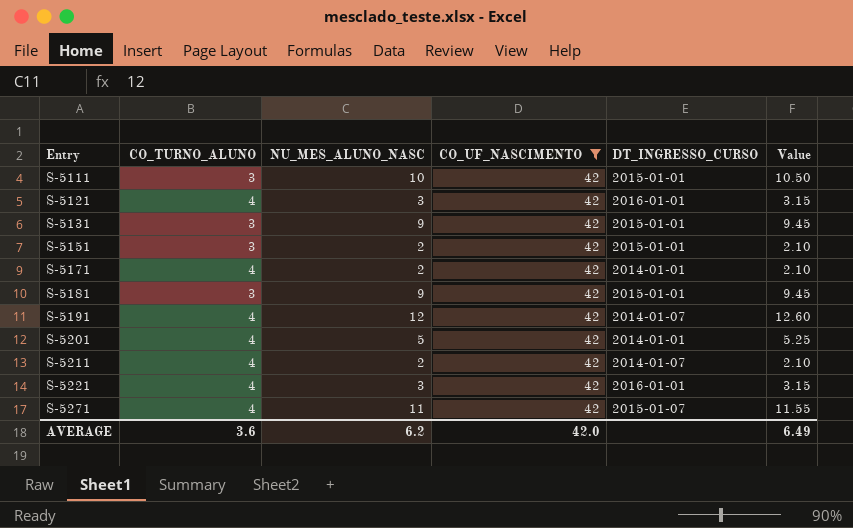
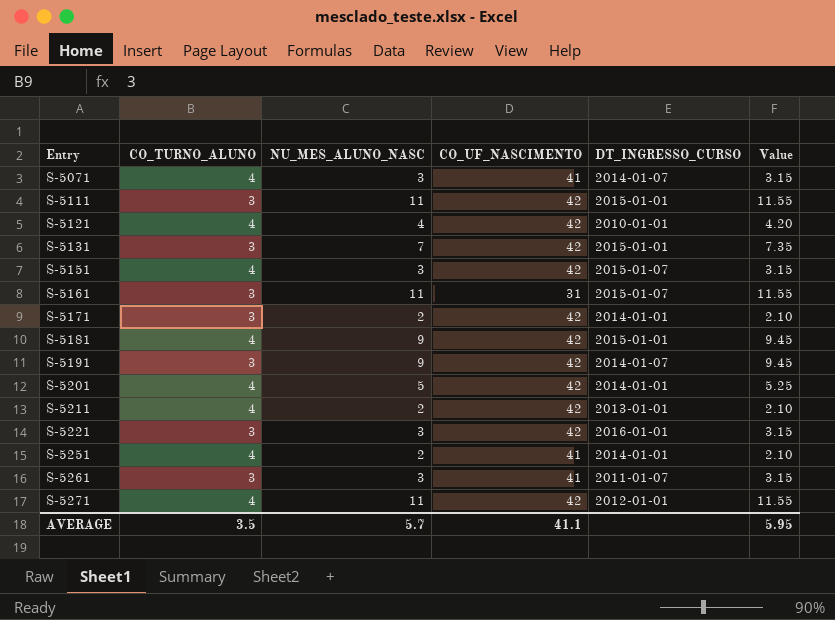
filter: CO_UF_NASCIMENTO = 42 -> none
S-5111 | NU_MES_ALUNO_NASC: 10 -> 11
S-5111 | Value: 10.50 -> 11.55
S-5121 | NU_MES_ALUNO_NASC: 3 -> 4
S-5121 | DT_INGRESSO_CURSO: 2016-01-01 -> 2010-01-01
S-5121 | Value: 3.15 -> 4.20
S-5131 | NU_MES_ALUNO_NASC: 9 -> 7
S-5131 | Value: 9.45 -> 7.35
S-5151 | CO_TURNO_ALUNO: 3 -> 4
S-5151 | NU_MES_ALUNO_NASC: 2 -> 3
S-5151 | DT_INGRESSO_CURSO: 2015-01-01 -> 2015-01-07
S-5151 | Value: 2.10 -> 3.15
S-5171 | CO_TURNO_ALUNO: 4 -> 3
S-5181 | CO_TURNO_ALUNO: 3 -> 4
S-5191 | CO_TURNO_ALUNO: 4 -> 3
S-5191 | NU_MES_ALUNO_NASC: 12 -> 9
S-5191 | Value: 12.60 -> 9.45
S-5211 | DT_INGRESSO_CURSO: 2014-01-07 -> 2013-01-01
S-5221 | CO_TURNO_ALUNO: 4 -> 3
S-5271 | DT_INGRESSO_CURSO: 2015-01-07 -> 2012-01-01
AVERAGE | CO_TURNO_ALUNO: 3.6 -> 3.5
AVERAGE | NU_MES_ALUNO_NASC: 6.2 -> 5.7
AVERAGE | CO_UF_NASCIMENTO: 42.0 -> 41.1
AVERAGE | Value: 6.49 -> 5.95

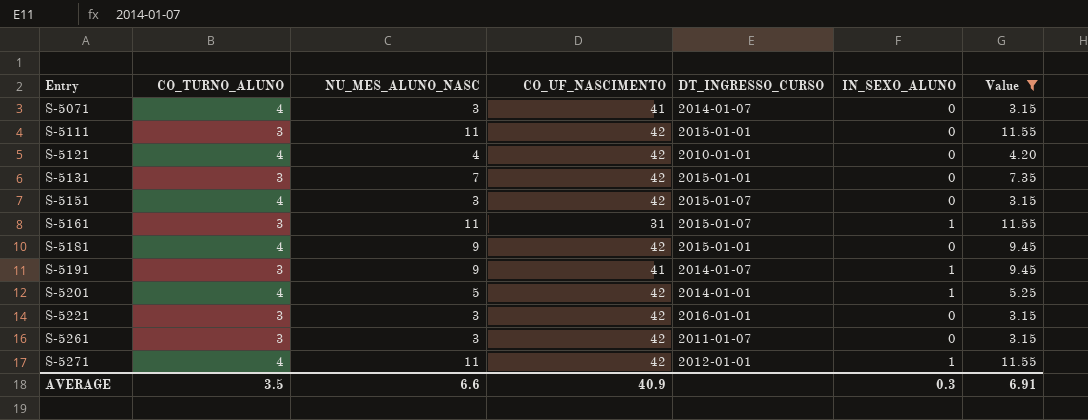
filter: none -> Value != 2.10
column IN_SEXO_ALUNO | position: none -> 6
S-5191 | CO_UF_NASCIMENTO: 42 -> 41
S-5261 | CO_UF_NASCIMENTO: 41 -> 42
AVERAGE | NU_MES_ALUNO_NASC: 5.7 -> 6.6
AVERAGE | CO_UF_NASCIMENTO: 41.1 -> 40.9
AVERAGE | Value: 5.95 -> 6.91

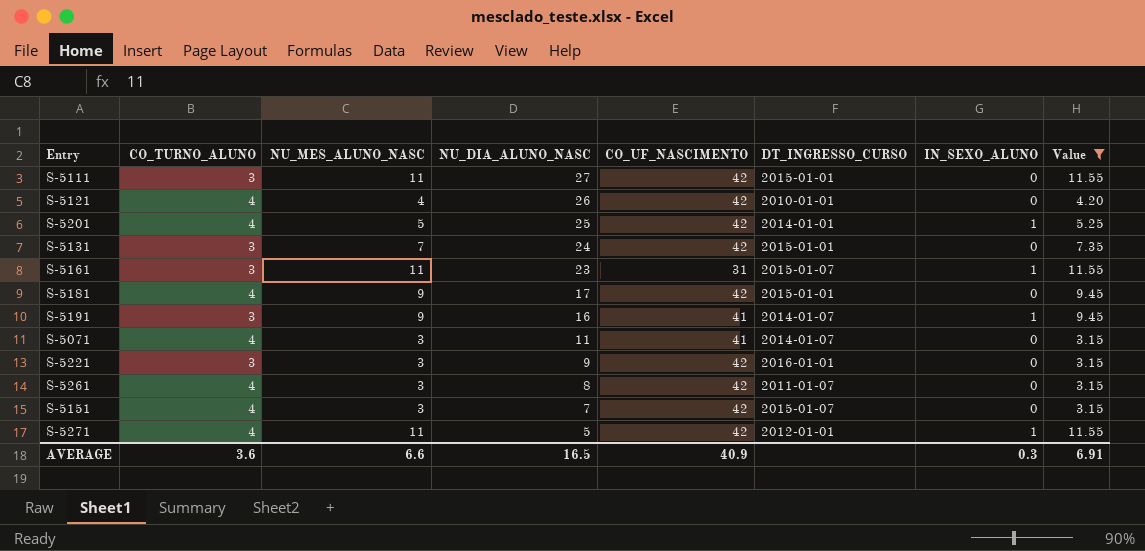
row order: Entry ascending -> NU_DIA_ALUNO_NASC descending
column NU_DIA_ALUNO_NASC | position: none -> 4
S-5261 | CO_TURNO_ALUNO: 3 -> 4
AVERAGE | CO_TURNO_ALUNO: 3.5 -> 3.6

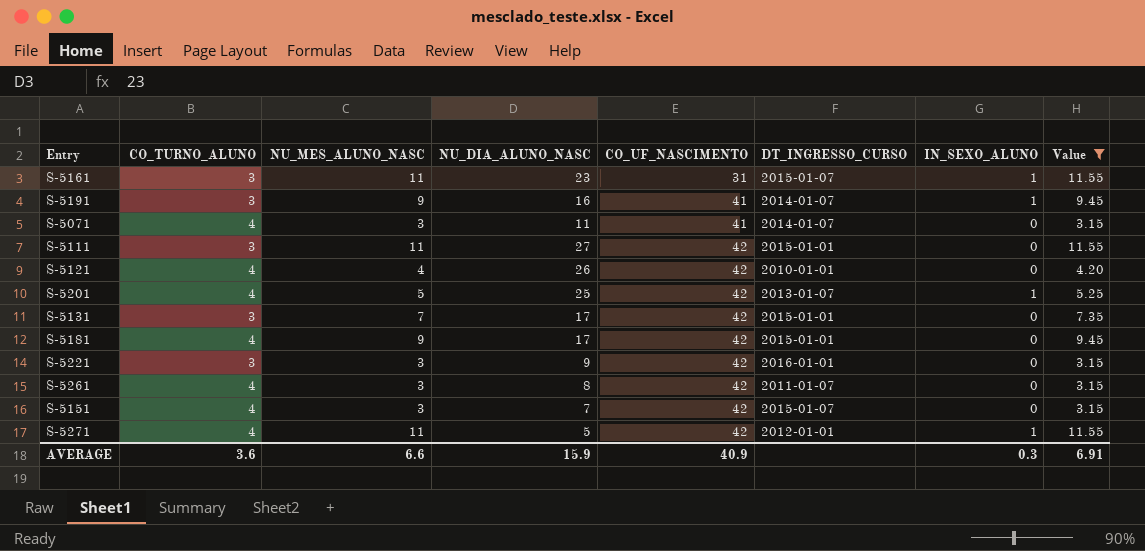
row order: NU_DIA_ALUNO_NASC descending -> CO_UF_NASCIMENTO ascending
S-5201 | DT_INGRESSO_CURSO: 2014-01-01 -> 2013-01-07
S-5131 | NU_DIA_ALUNO_NASC: 24 -> 17
AVERAGE | NU_DIA_ALUNO_NASC: 16.5 -> 15.9

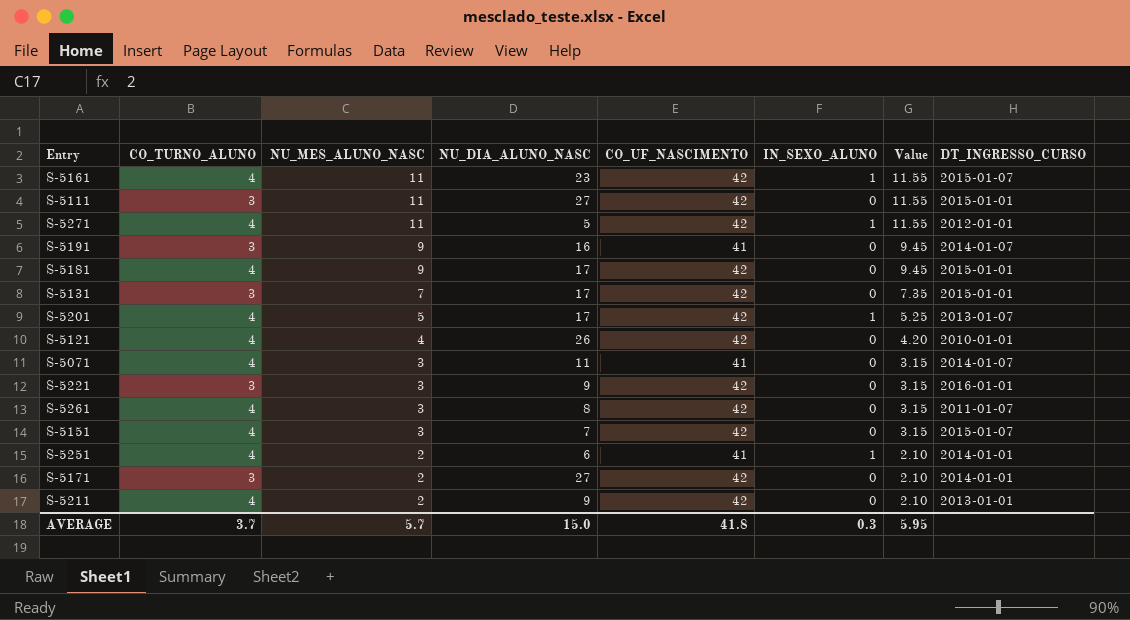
filter: Value != 2.10 -> none
row order: CO_UF_NASCIMENTO ascending -> NU_MES_ALUNO_NASC descending
column DT_INGRESSO_CURSO | position: 6 -> 8
S-5161 | CO_TURNO_ALUNO: 3 -> 4
S-5161 | CO_UF_NASCIMENTO: 31 -> 42
S-5191 | IN_SEXO_ALUNO: 1 -> 0
S-5201 | NU_DIA_ALUNO_NASC: 25 -> 17
AVERAGE | CO_TURNO_ALUNO: 3.6 -> 3.7
AVERAGE | NU_MES_ALUNO_NASC: 6.6 -> 5.7
AVERAGE | NU_DIA_ALUNO_NASC: 15.9 -> 15.0
AVERAGE | CO_UF_NASCIMENTO: 40.9 -> 41.8
AVERAGE | Value: 6.91 -> 5.95

